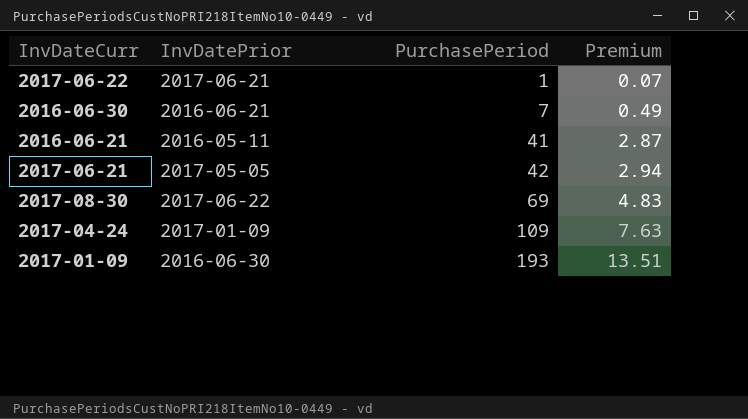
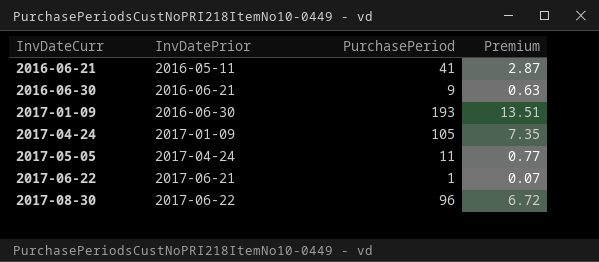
row order: PurchasePeriod ascending -> InvDateCurr ascending
row 2017-06-21: 2017-05-05 | 42 | 2.94 -> none
2016-06-30 | PurchasePeriod: 7 -> 9
2016-06-30 | Premium: 0.49 -> 0.63
2017-04-24 | PurchasePeriod: 109 -> 105
2017-04-24 | Premium: 7.63 -> 7.35
row 2017-05-05: none -> 2017-04-24 | 11 | 0.77
2017-08-30 | PurchasePeriod: 69 -> 96
2017-08-30 | Premium: 4.83 -> 6.72

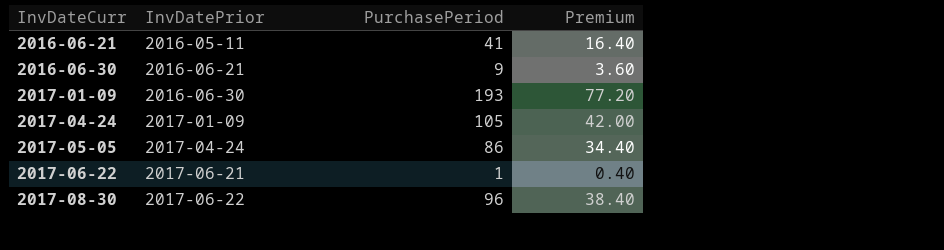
column Premium | formula: [PurchasePeriod] * 0.07 -> [PurchasePeriod] * 0.4
2017-05-05 | PurchasePeriod: 11 -> 86

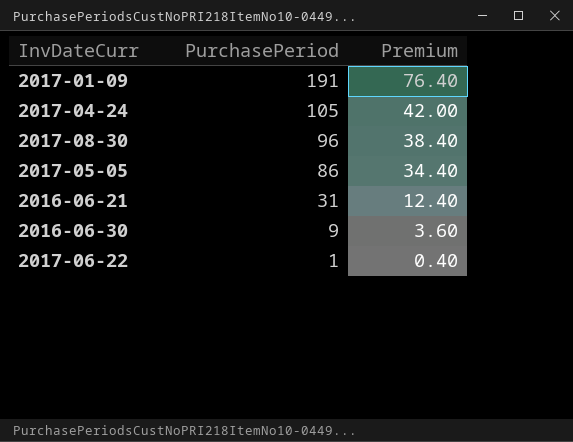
row order: InvDateCurr ascending -> PurchasePeriod descending
column InvDatePrior | position: 2 -> none
2017-01-09 | PurchasePeriod: 193 -> 191
2017-01-09 | Premium: 77.20 -> 76.40
2016-06-21 | PurchasePeriod: 41 -> 31
2016-06-21 | Premium: 16.40 -> 12.40

